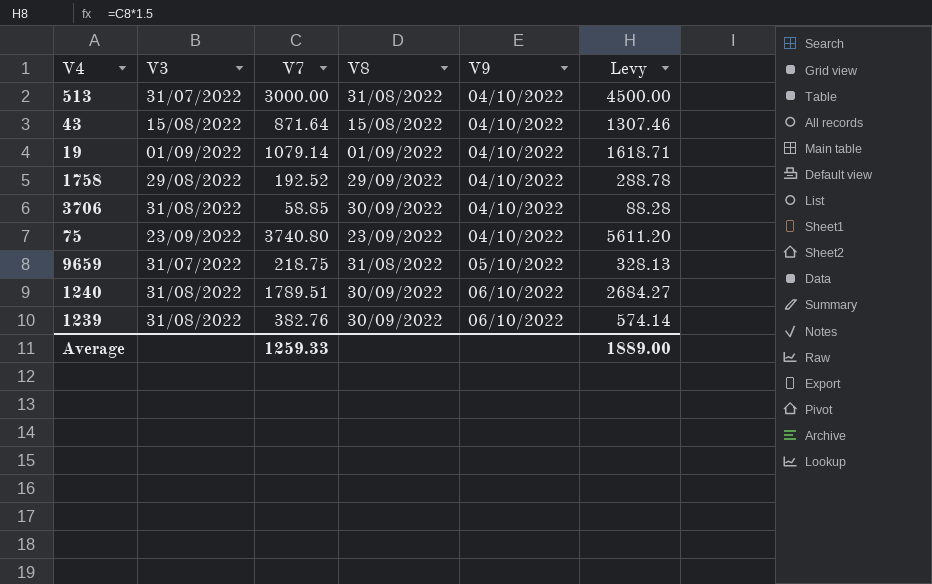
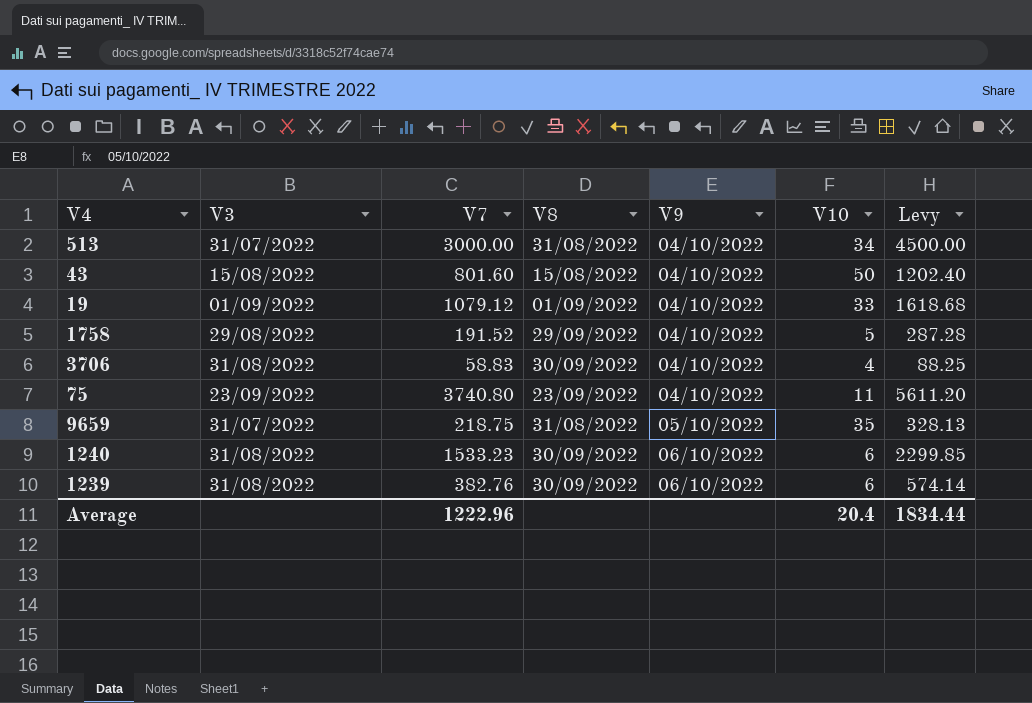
column V10 | position: none -> 6
43 | V7: 871.64 -> 801.60
43 | Levy: 1307.46 -> 1202.40
19 | V7: 1079.14 -> 1079.12
19 | Levy: 1618.71 -> 1618.68
1758 | V7: 192.52 -> 191.52
1758 | Levy: 288.78 -> 287.28
3706 | V7: 58.85 -> 58.83
3706 | Levy: 88.28 -> 88.25
1240 | V7: 1789.51 -> 1533.23
1240 | Levy: 2684.27 -> 2299.85
Average | V7: 1259.33 -> 1222.96
Average | Levy: 1889.00 -> 1834.44

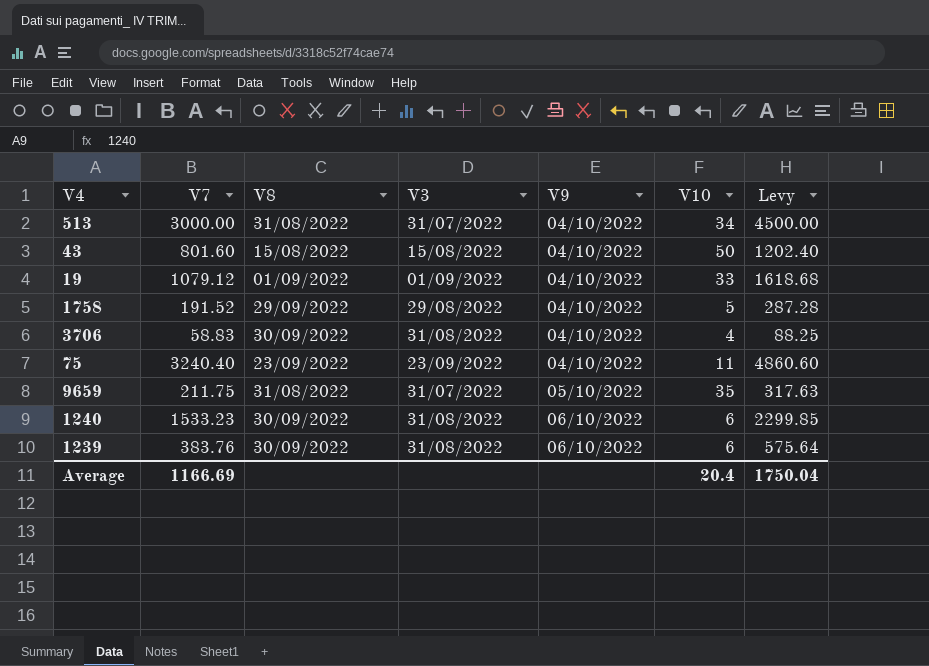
column V3 | position: 2 -> 4
75 | V7: 3740.80 -> 3240.40
75 | Levy: 5611.20 -> 4860.60
9659 | V7: 218.75 -> 211.75
9659 | Levy: 328.13 -> 317.63
1239 | V7: 382.76 -> 383.76
1239 | Levy: 574.14 -> 575.64
Average | V7: 1222.96 -> 1166.69
Average | Levy: 1834.44 -> 1750.04

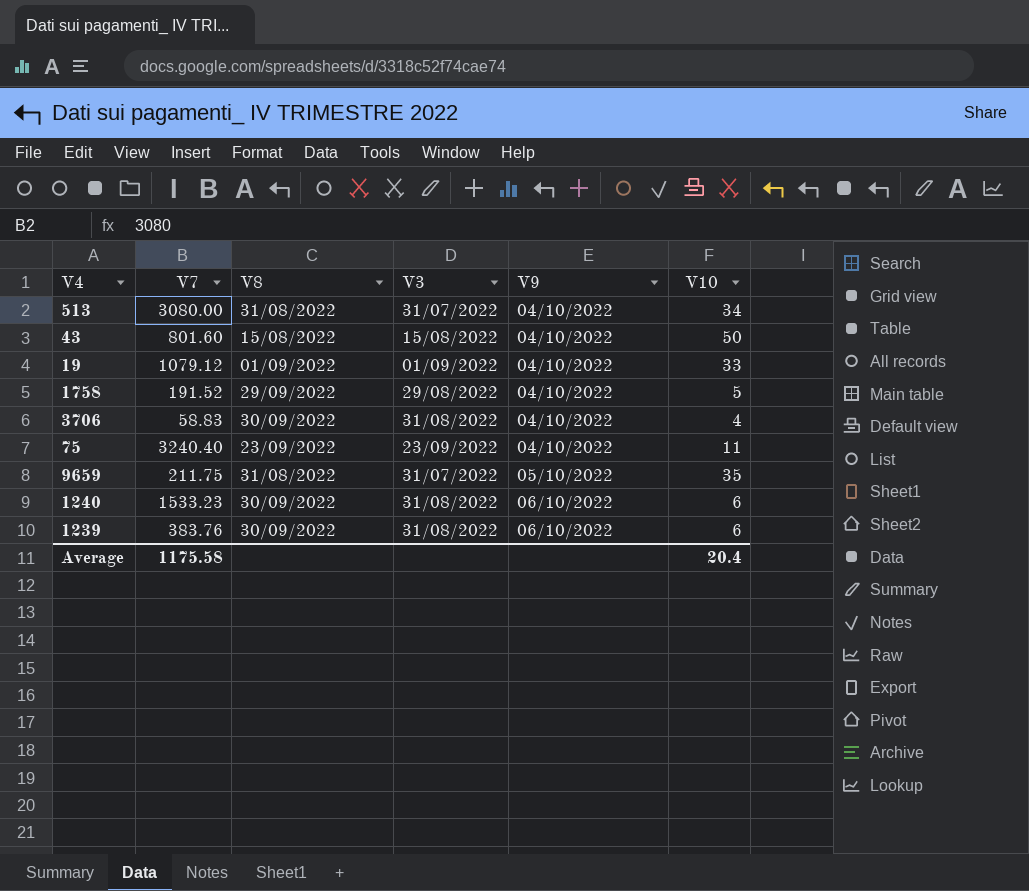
column Levy | formula: [V7] * 1.5 -> none
513 | V7: 3000.00 -> 3080.00
Average | V7: 1166.69 -> 1175.58

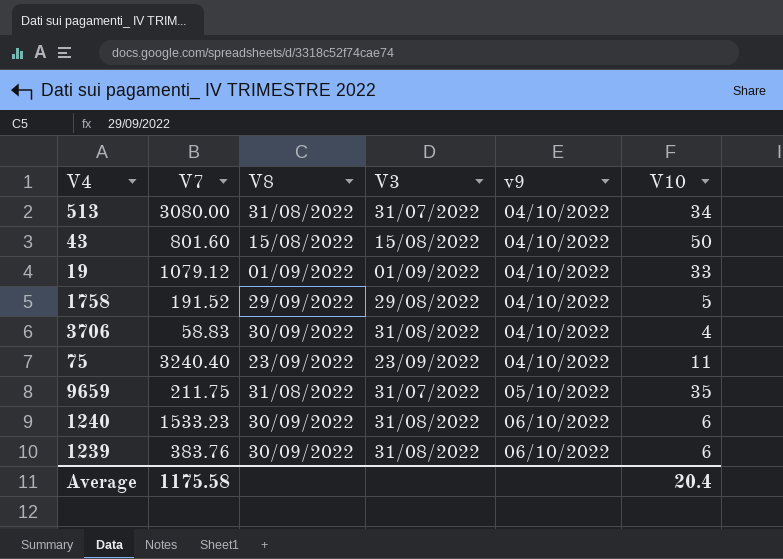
column name: V9 -> v9

